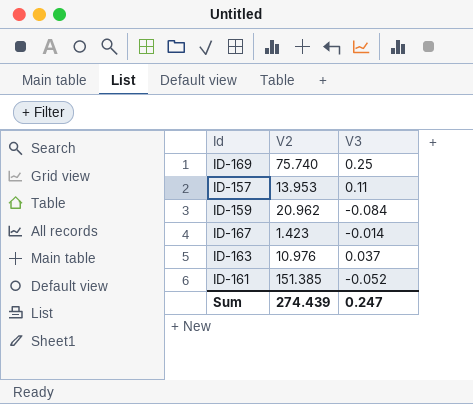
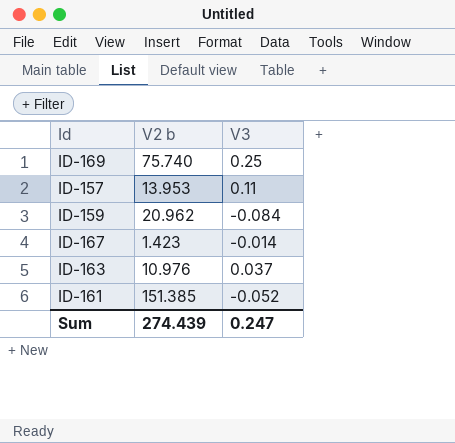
column name: V2 -> V2 b

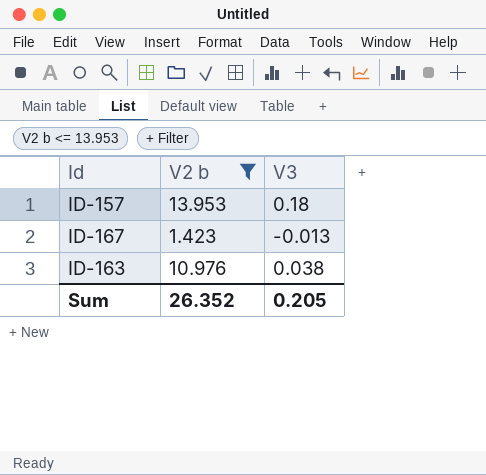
filter: none -> V2 b <= 13.953
ID-157 | V3: 0.11 -> 0.18
ID-167 | V3: -0.014 -> -0.013
ID-163 | V3: 0.037 -> 0.038
Sum | V2 b: 274.439 -> 26.352
Sum | V3: 0.247 -> 0.205

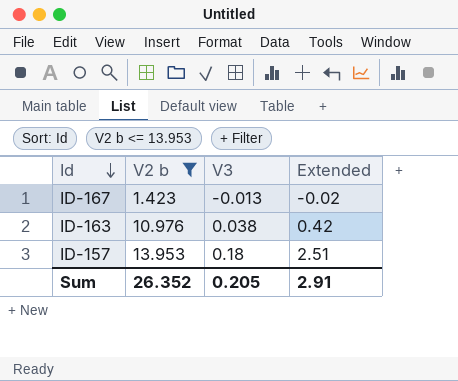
row order: none -> Id descending
column Extended | formula: none -> [V2 b] * [V3]

